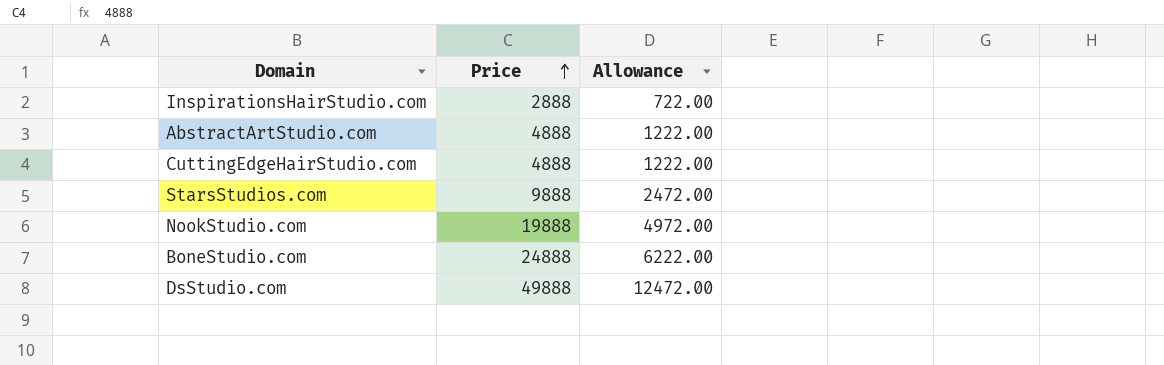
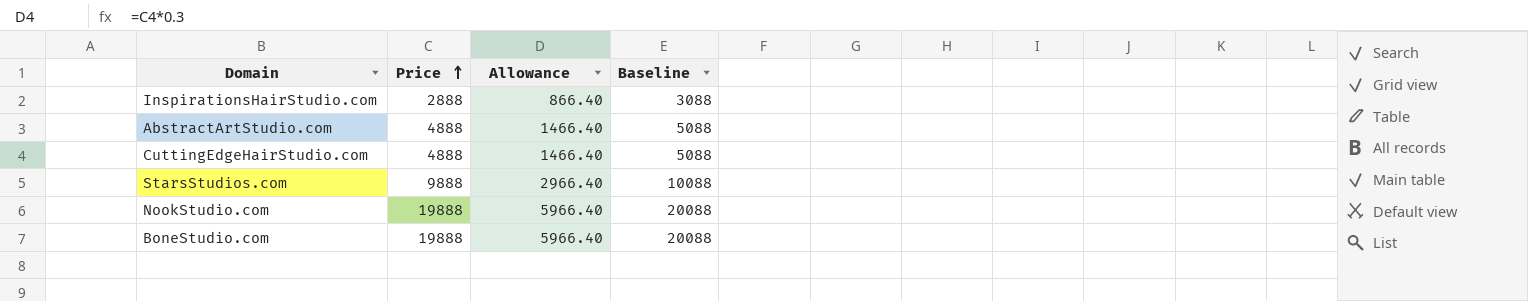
column Allowance | formula: [Price] * 0.25 -> [Price] * 0.3
column Baseline | formula: none -> [Price] + 200
row DsStudio.com: 49888 | 12472.00 -> none
BoneStudio.com | Price: 24888 -> 19888

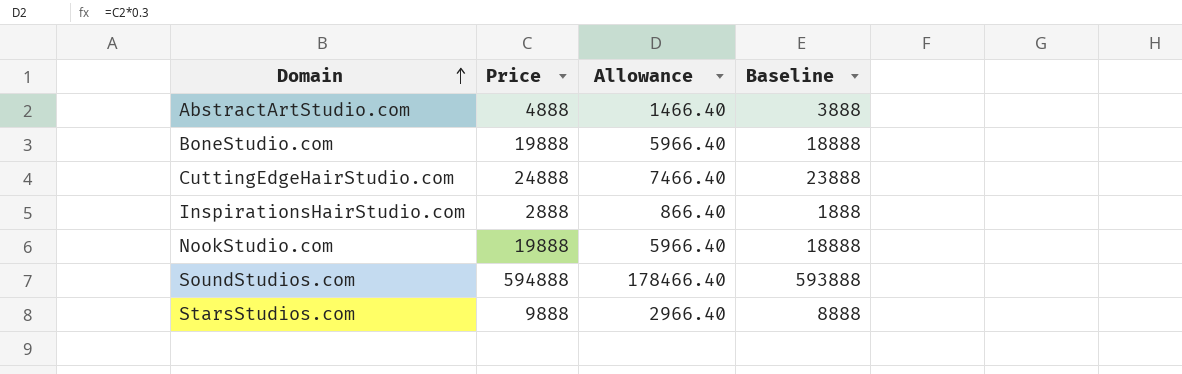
row order: Price ascending -> Domain ascending
column Baseline | formula: [Price] + 200 -> [Price] - 1000
CuttingEdgeHairStudio.com | Price: 4888 -> 24888
CuttingEdgeHairStudio.com | Allowance: 1466.40 -> 7466.40
row SoundStudios.com: none -> 594888 | 178466.40 | 593888

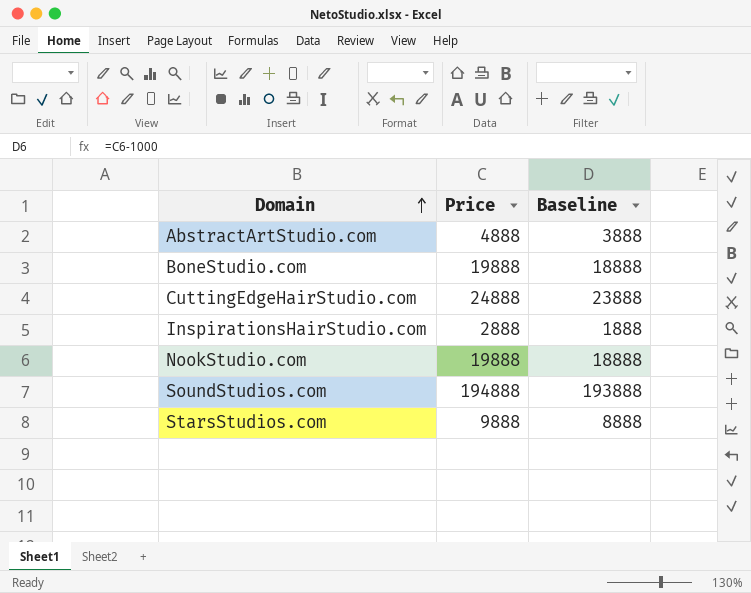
column Allowance | formula: [Price] * 0.3 -> none
SoundStudios.com | Price: 594888 -> 194888
SoundStudios.com | Baseline: 593888 -> 193888

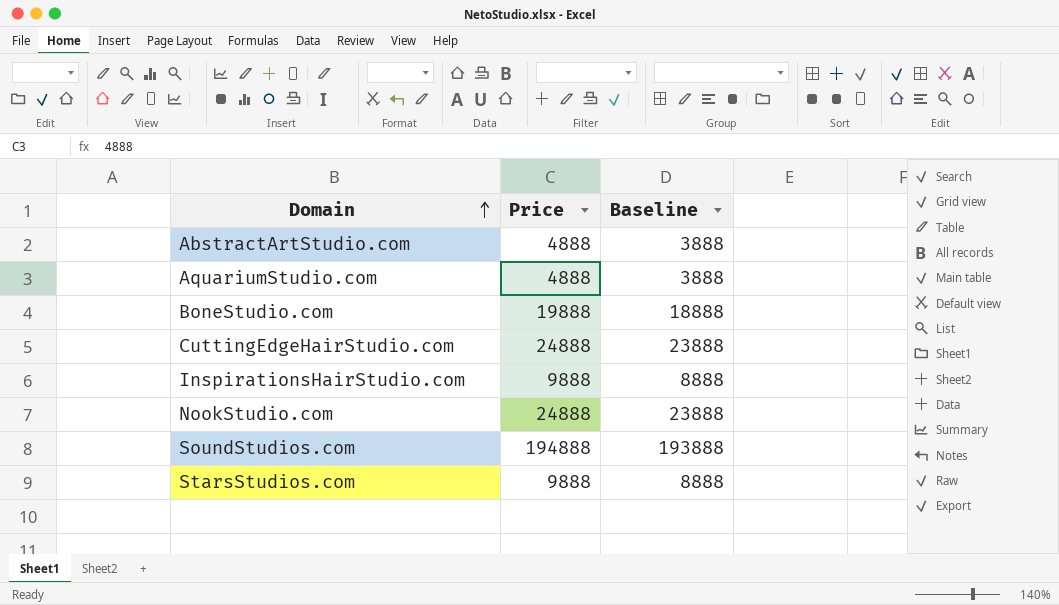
row AquariumStudio.com: none -> 4888 | 3888
InspirationsHairStudio.com | Price: 2888 -> 9888
InspirationsHairStudio.com | Baseline: 1888 -> 8888
NookStudio.com | Price: 19888 -> 24888
NookStudio.com | Baseline: 18888 -> 23888

